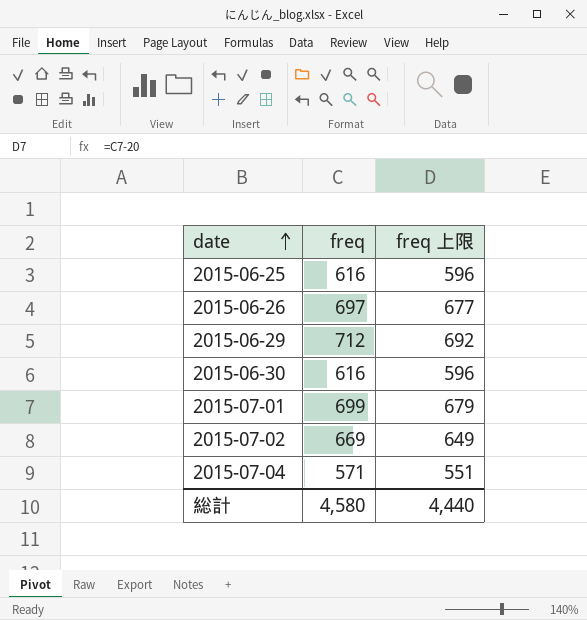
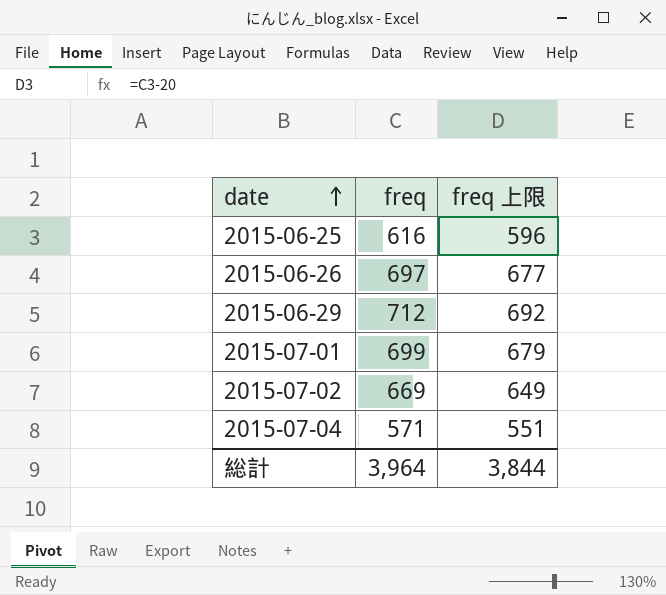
row 2015-06-30: 616 | 596 -> none
総計 | freq: 4,580 -> 3,964
総計 | freq 上限: 4,440 -> 3,844

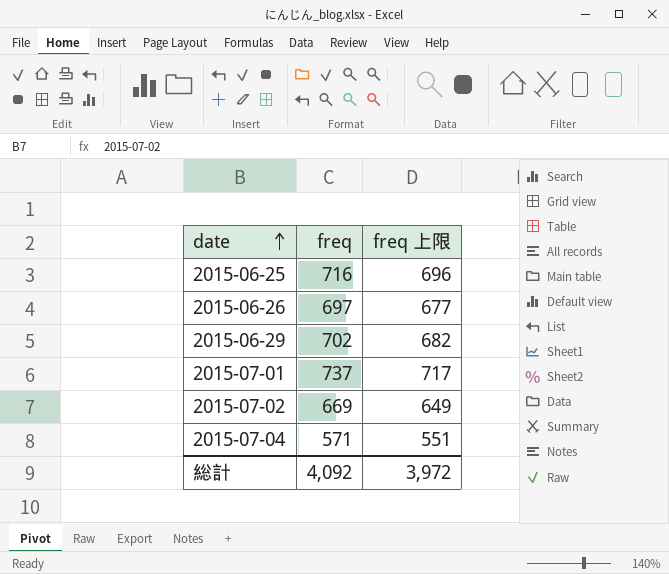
2015-06-25 | freq: 616 -> 716
2015-06-25 | freq 上限: 596 -> 696
2015-06-29 | freq: 712 -> 702
2015-06-29 | freq 上限: 692 -> 682
2015-07-01 | freq: 699 -> 737
2015-07-01 | freq 上限: 679 -> 717
総計 | freq: 3,964 -> 4,092
総計 | freq 上限: 3,844 -> 3,972

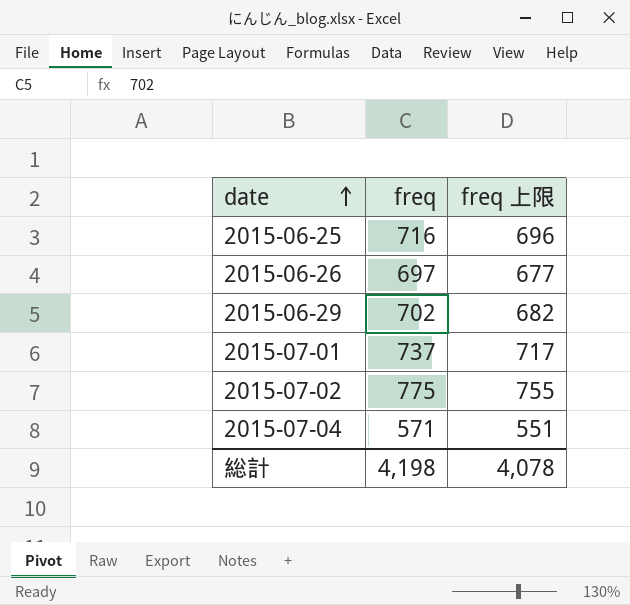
2015-07-02 | freq: 669 -> 775
2015-07-02 | freq 上限: 649 -> 755
総計 | freq: 4,092 -> 4,198
総計 | freq 上限: 3,972 -> 4,078

